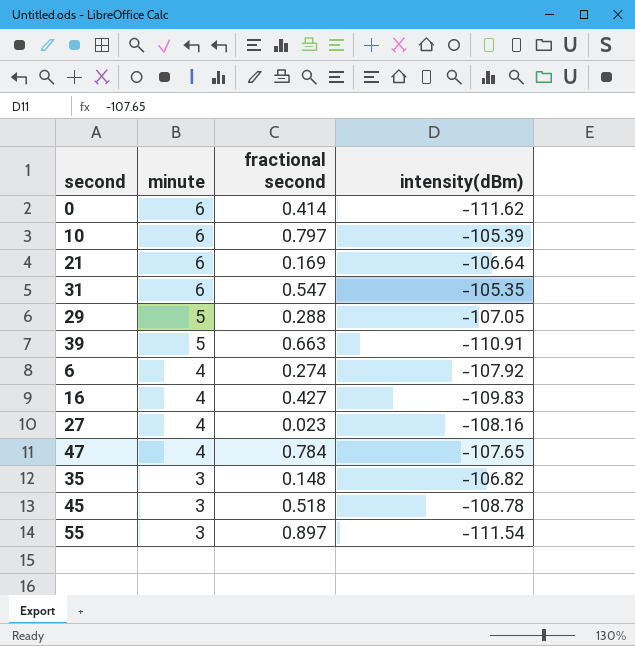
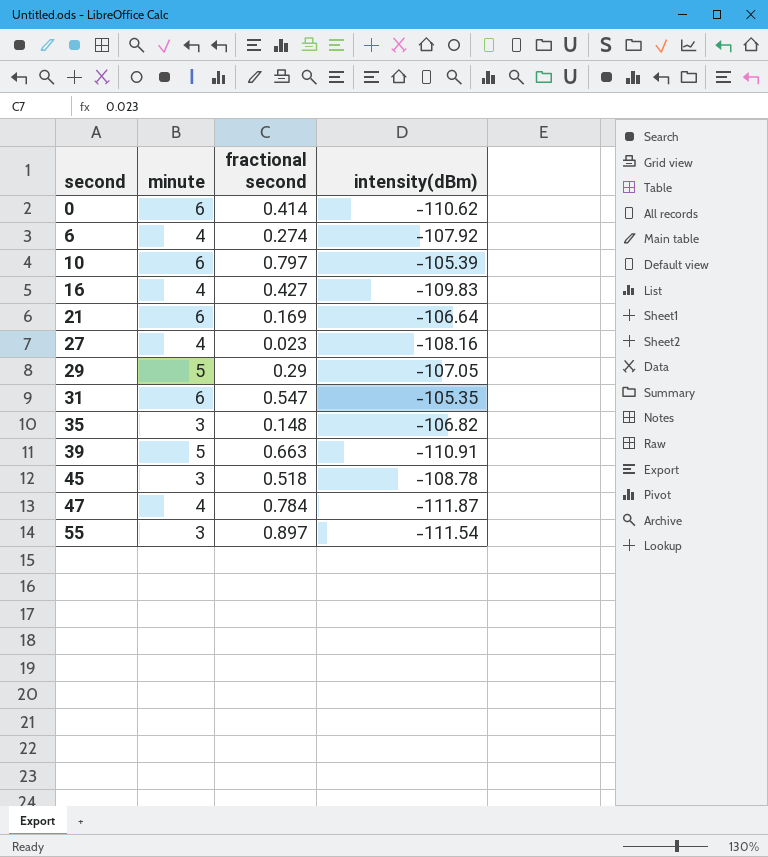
row order: minute descending -> second ascending
0 | intensity(dBm): -111.62 -> -110.62
29 | fractional second: 0.288 -> 0.29
47 | intensity(dBm): -107.65 -> -111.87

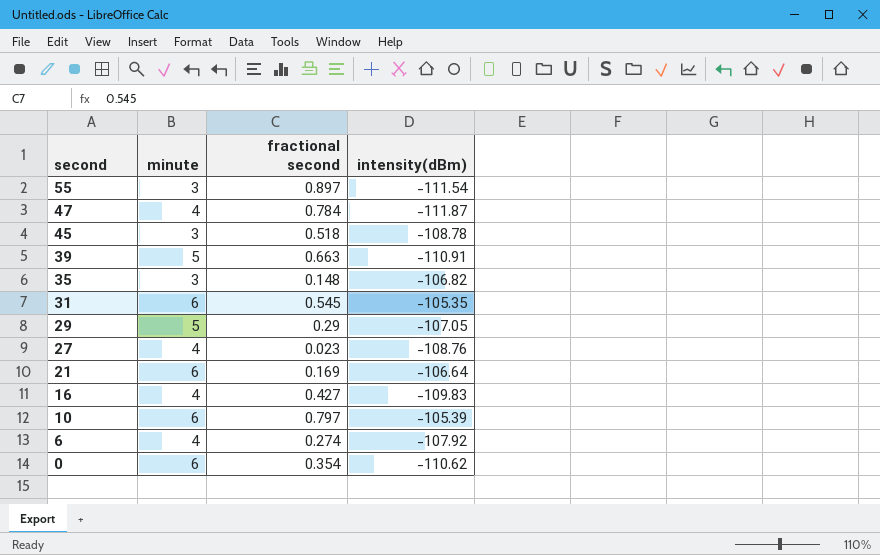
row order: second ascending -> second descending
31 | fractional second: 0.547 -> 0.545
27 | intensity(dBm): -108.16 -> -108.76
0 | fractional second: 0.414 -> 0.354

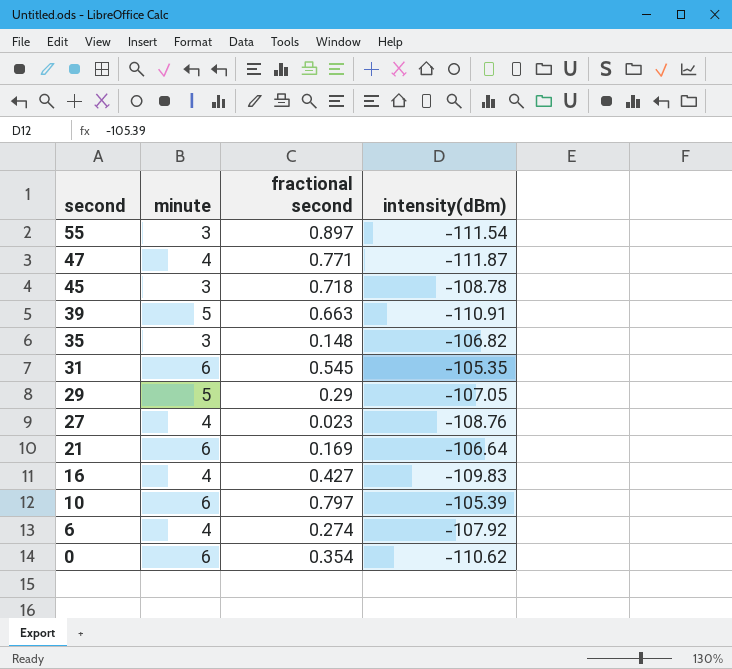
47 | fractional second: 0.784 -> 0.771
45 | fractional second: 0.518 -> 0.718

